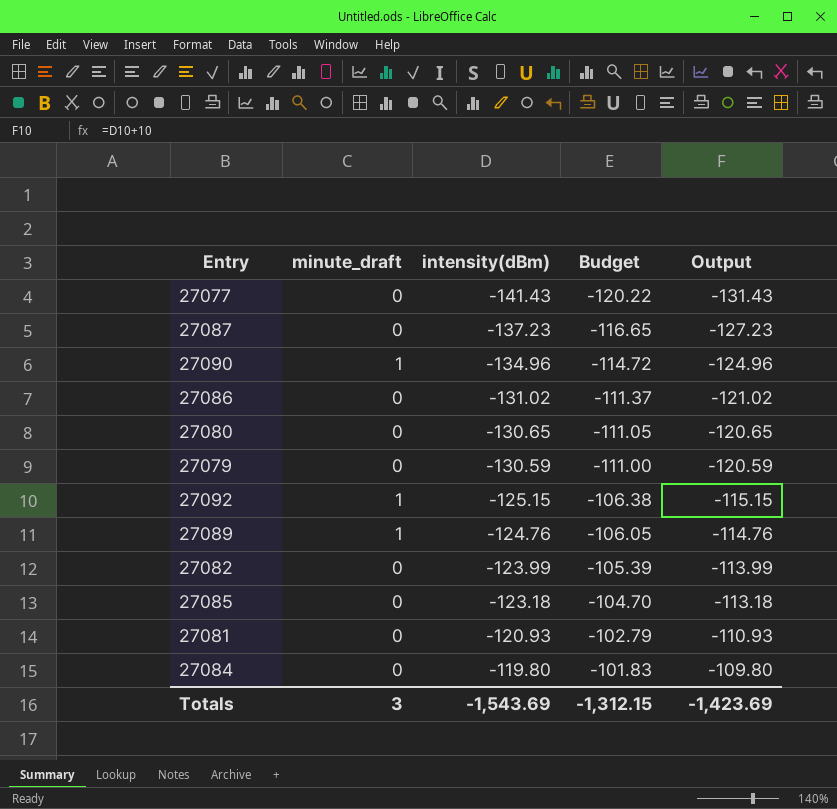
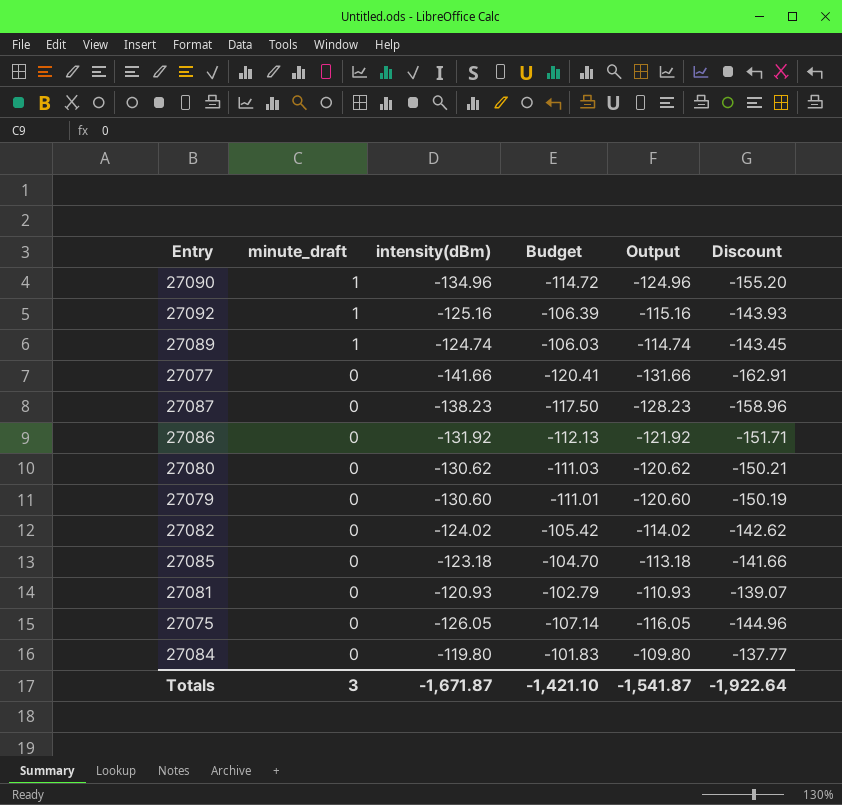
row order: intensity(dBm) ascending -> minute_draft descending
column Discount | formula: none -> [intensity(dBm)] * 1.15
27092 | intensity(dBm): -125.15 -> -125.16
27092 | Budget: -106.38 -> -106.39
27092 | Output: -115.15 -> -115.16
27089 | intensity(dBm): -124.76 -> -124.74
27089 | Budget: -106.05 -> -106.03
27089 | Output: -114.76 -> -114.74
27077 | intensity(dBm): -141.43 -> -141.66
27077 | Budget: -120.22 -> -120.41
27077 | Output: -131.43 -> -131.66
27087 | intensity(dBm): -137.23 -> -138.23
27087 | Budget: -116.65 -> -117.50
27087 | Output: -127.23 -> -128.23
27086 | intensity(dBm): -131.02 -> -131.92
27086 | Budget: -111.37 -> -112.13
27086 | Output: -121.02 -> -121.92
27080 | intensity(dBm): -130.65 -> -130.62
27080 | Budget: -111.05 -> -111.03
27080 | Output: -120.65 -> -120.62
27079 | intensity(dBm): -130.59 -> -130.60
27079 | Budget: -111.00 -> -111.01
27079 | Output: -120.59 -> -120.60
27082 | intensity(dBm): -123.99 -> -124.02
27082 | Budget: -105.39 -> -105.42
27082 | Output: -113.99 -> -114.02
row 27075: none -> 0 | -126.05 | -107.14 | -116.05 | -144.96
Totals | intensity(dBm): -1,543.69 -> -1,671.87
Totals | Budget: -1,312.15 -> -1,421.10
Totals | Output: -1,423.69 -> -1,541.87

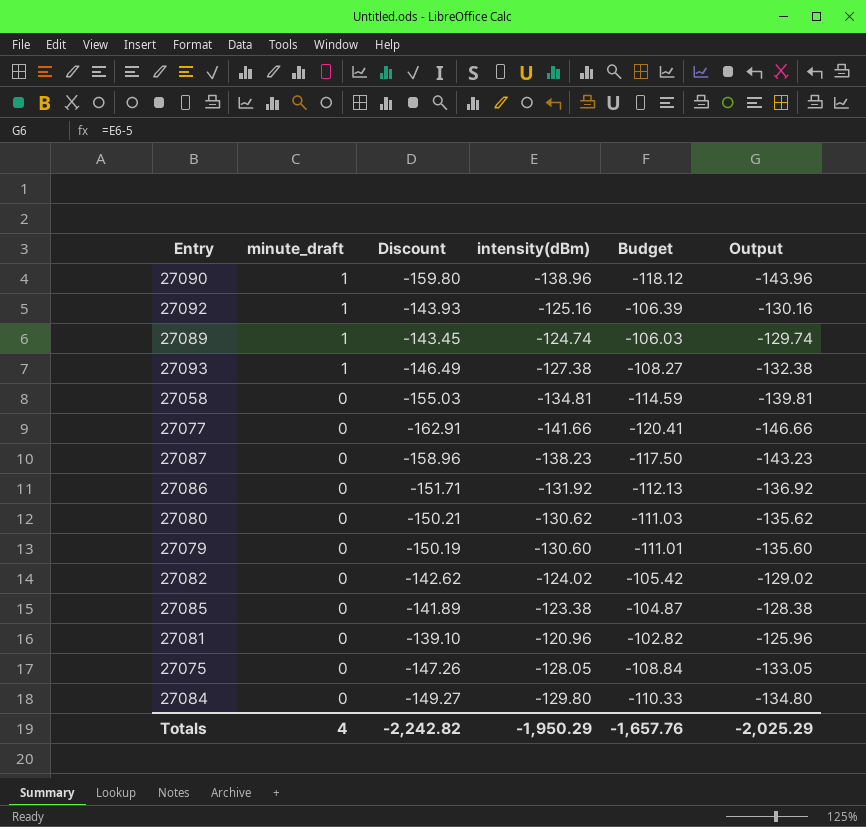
column Discount | position: 6 -> 3
column Output | formula: [intensity(dBm)] + 10 -> [intensity(dBm)] - 5
27090 | Discount: -155.20 -> -159.80
27090 | intensity(dBm): -134.96 -> -138.96
27090 | Budget: -114.72 -> -118.12
row 27093: none -> 1 | -146.49 | -127.38 | -108.27 | -132.38
row 27058: none -> 0 | -155.03 | -134.81 | -114.59 | -139.81
27085 | Discount: -141.66 -> -141.89
27085 | intensity(dBm): -123.18 -> -123.38
27085 | Budget: -104.70 -> -104.87
27081 | Discount: -139.07 -> -139.10
27081 | intensity(dBm): -120.93 -> -120.96
27081 | Budget: -102.79 -> -102.82
27075 | Discount: -144.96 -> -147.26
27075 | intensity(dBm): -126.05 -> -128.05
27075 | Budget: -107.14 -> -108.84
27084 | Discount: -137.77 -> -149.27
27084 | intensity(dBm): -119.80 -> -129.80
27084 | Budget: -101.83 -> -110.33
Totals | minute_draft: 3 -> 4
Totals | Discount: -1,922.64 -> -2,242.82
Totals | intensity(dBm): -1,671.87 -> -1,950.29
Totals | Budget: -1,421.10 -> -1,657.76
Totals | Output: -1,541.87 -> -2,025.29

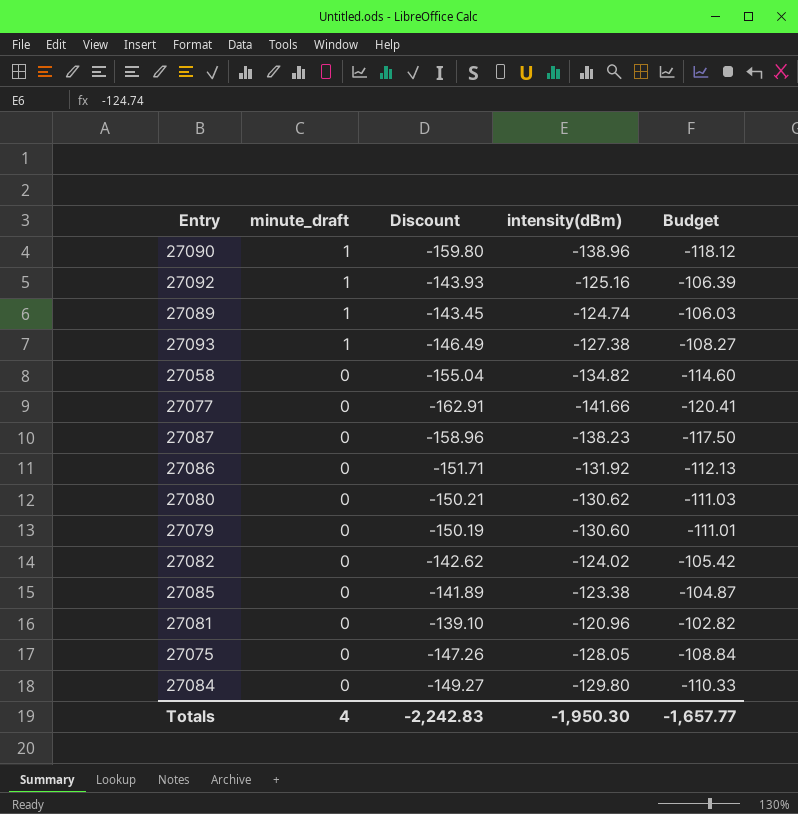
column Output | formula: [intensity(dBm)] - 5 -> none
27058 | Discount: -155.03 -> -155.04
27058 | intensity(dBm): -134.81 -> -134.82
27058 | Budget: -114.59 -> -114.60
Totals | Discount: -2,242.82 -> -2,242.83
Totals | intensity(dBm): -1,950.29 -> -1,950.30
Totals | Budget: -1,657.76 -> -1,657.77

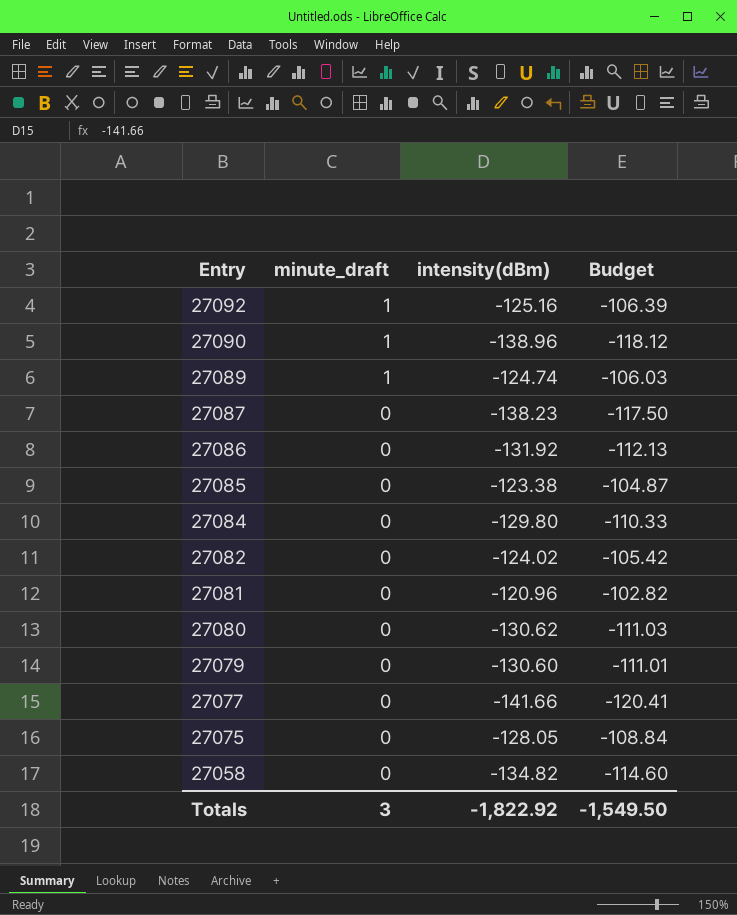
row order: minute_draft descending -> Entry descending
column Discount | formula: [intensity(dBm)] * 1.15 -> none
row 27093: 1 | -146.49 | -127.38 | -108.27 -> none
Totals | minute_draft: 4 -> 3
Totals | intensity(dBm): -1,950.30 -> -1,822.92
Totals | Budget: -1,657.77 -> -1,549.50

